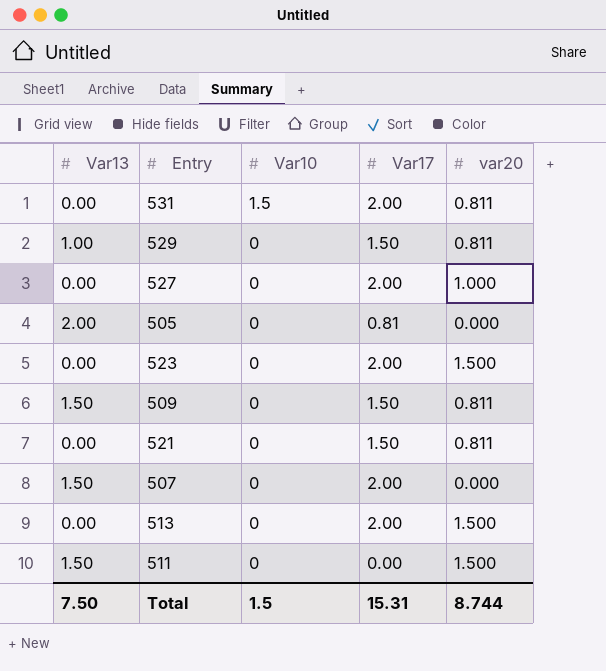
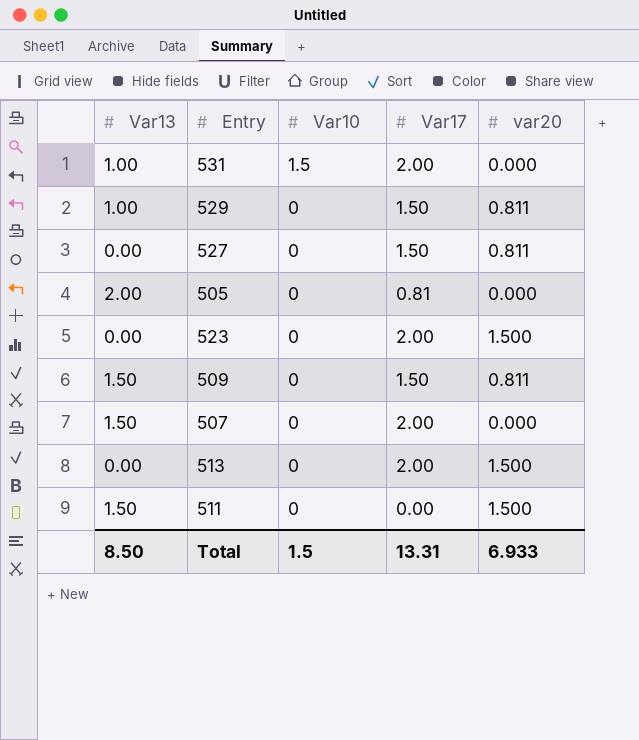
row 521: 0.00 | 0 | 1.50 | 0.811 -> none
531 | Var13: 0.00 -> 1.00
531 | var20: 0.811 -> 0.000
527 | Var17: 2.00 -> 1.50
527 | var20: 1.000 -> 0.811
Total | Var13: 7.50 -> 8.50
Total | Var17: 15.31 -> 13.31
Total | var20: 8.744 -> 6.933

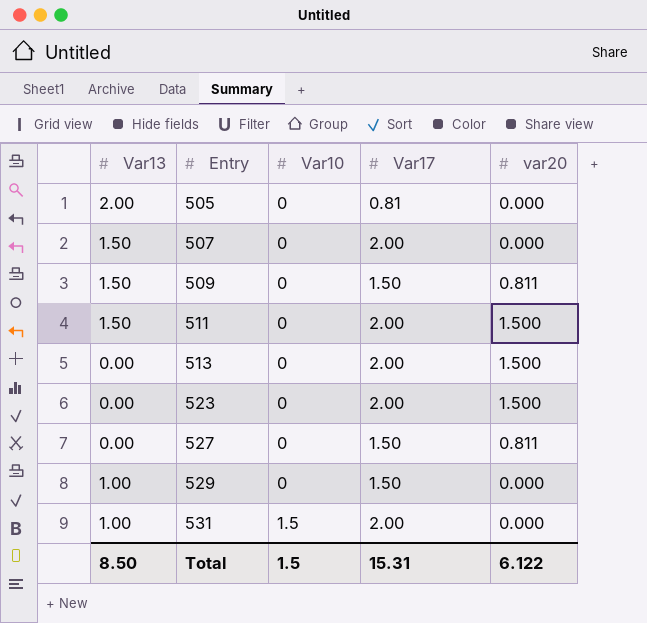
row order: Var10 descending -> Entry ascending
511 | Var17: 0.00 -> 2.00
529 | var20: 0.811 -> 0.000
Total | Var17: 13.31 -> 15.31
Total | var20: 6.933 -> 6.122

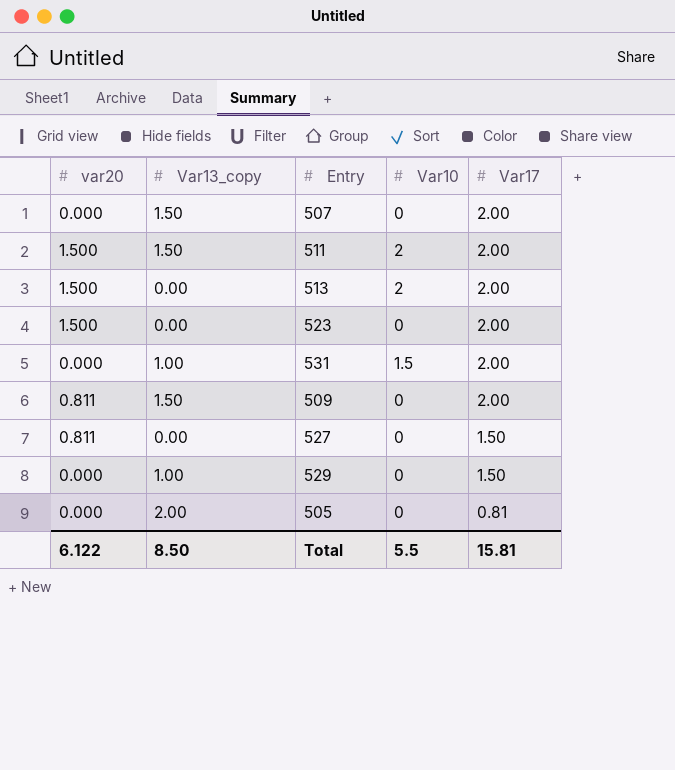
row order: Entry ascending -> Var17 descending
column var20 | position: 5 -> 1
column name: Var13 -> Var13_copy
511 | Var10: 0 -> 2
513 | Var10: 0 -> 2
509 | Var17: 1.50 -> 2.00
Total | Var10: 1.5 -> 5.5
Total | Var17: 15.31 -> 15.81

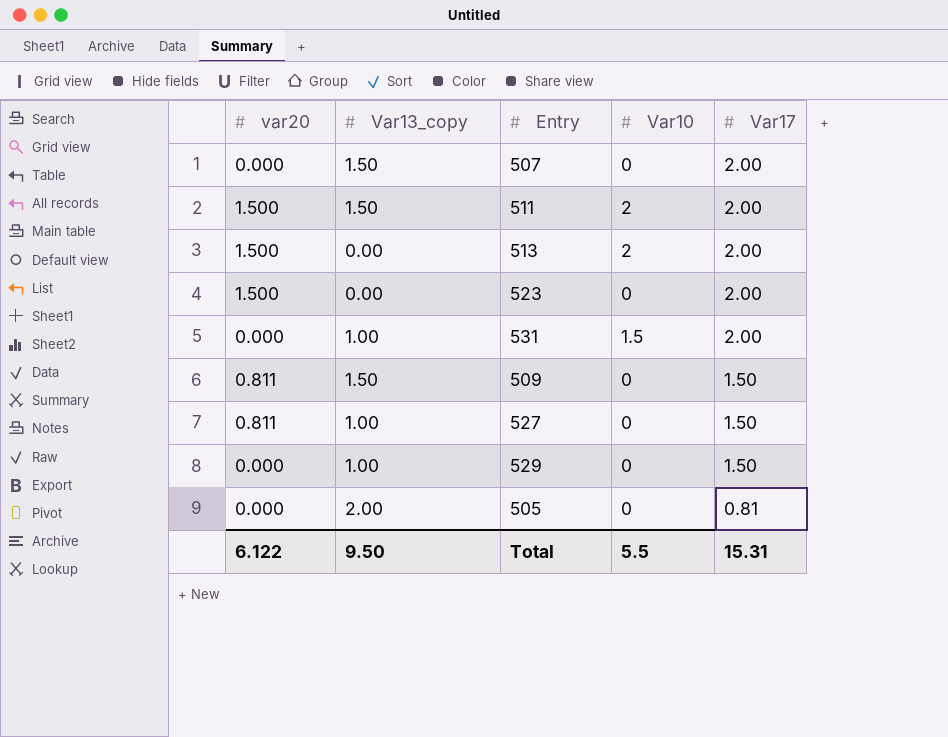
509 | Var17: 2.00 -> 1.50
527 | Var13_copy: 0.00 -> 1.00
Total | Var13_copy: 8.50 -> 9.50
Total | Var17: 15.81 -> 15.31

